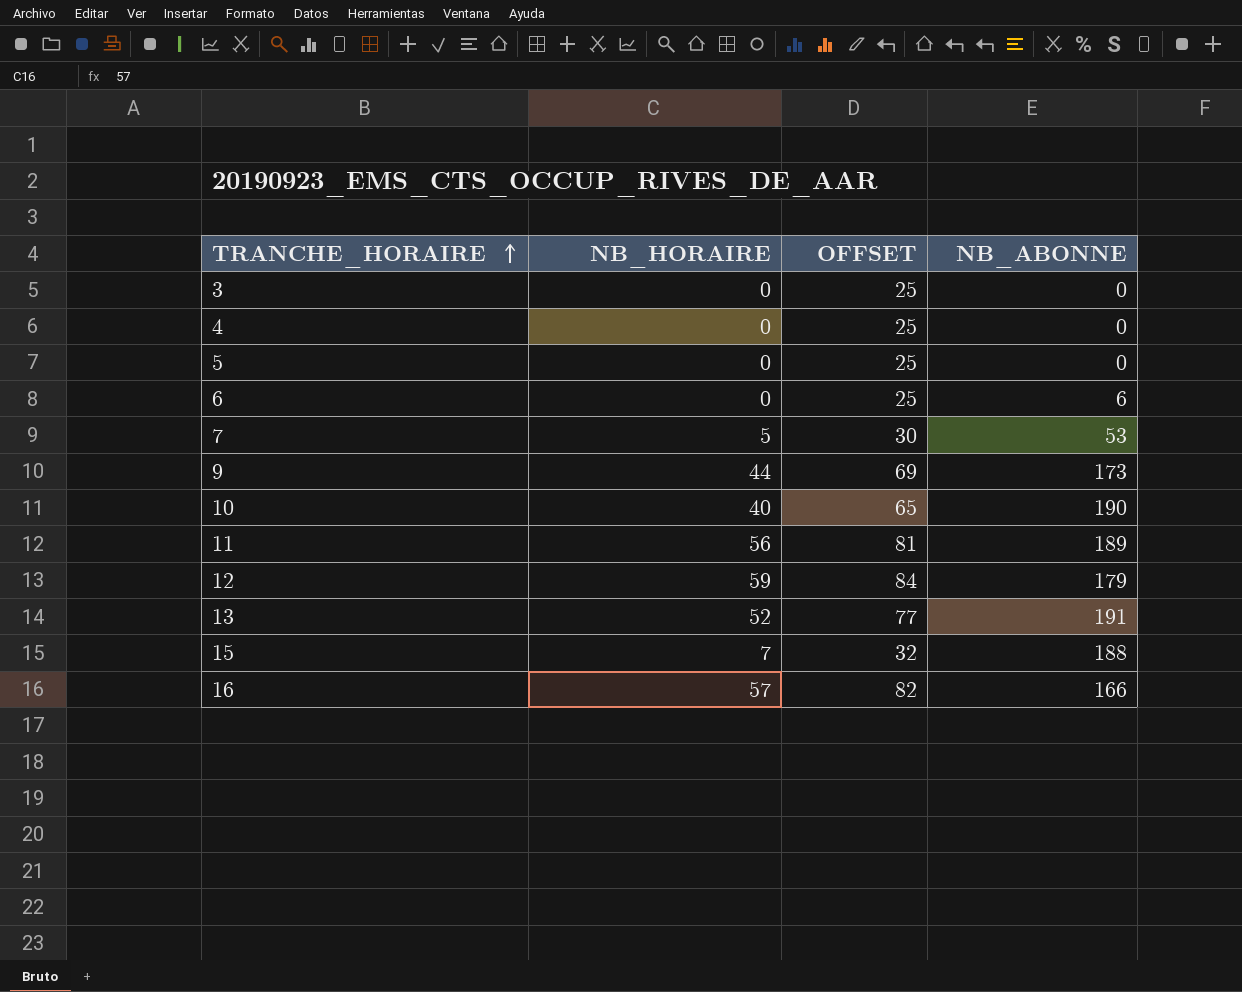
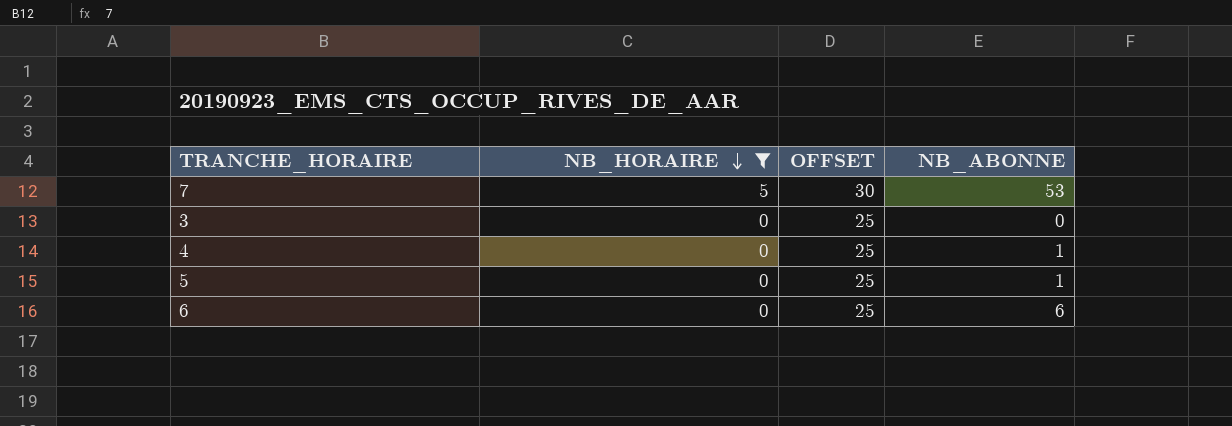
filter: none -> NB_HORAIRE <= 5
row order: TRANCHE_HORAIRE ascending -> NB_HORAIRE descending
4 | NB_ABONNE: 0 -> 1
5 | NB_ABONNE: 0 -> 1

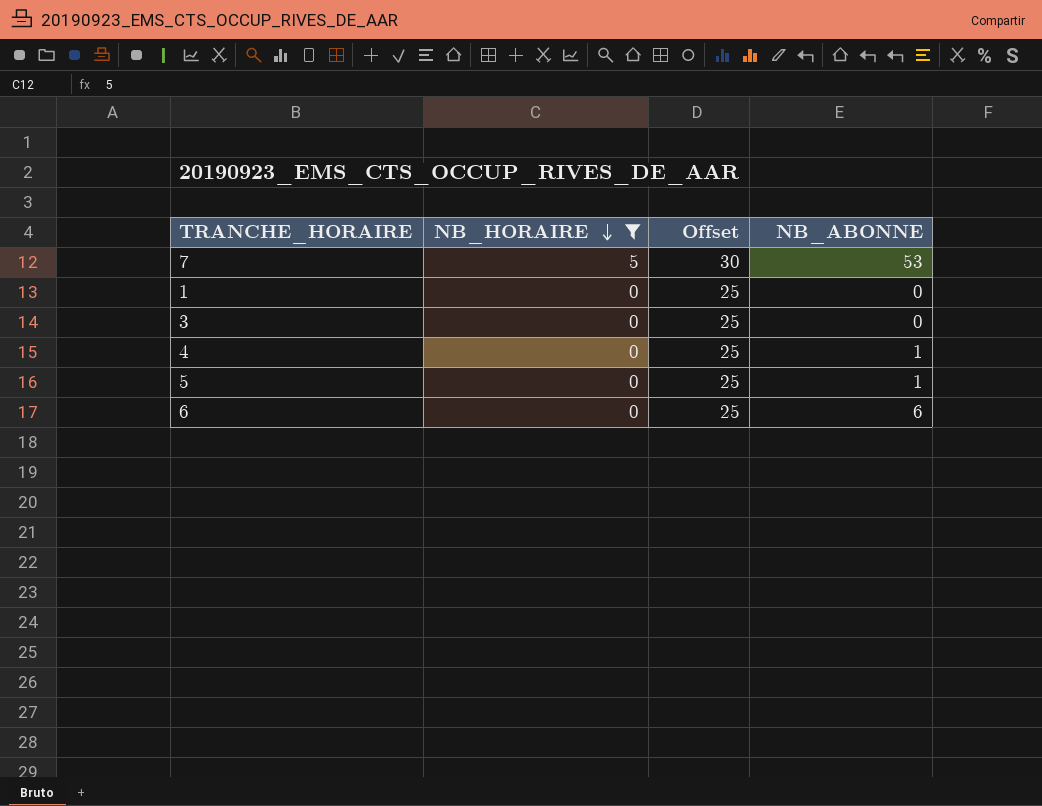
column name: OFFSET -> Offset
row 1: none -> 0 | 25 | 0

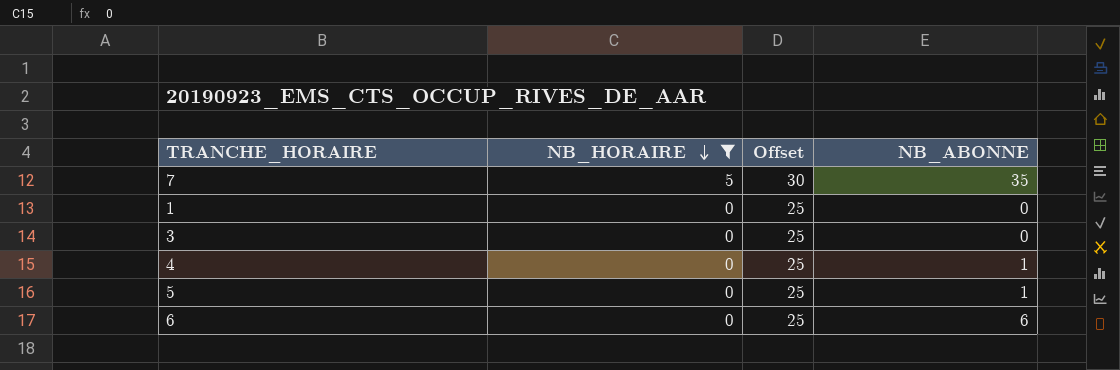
7 | NB_ABONNE: 53 -> 35

